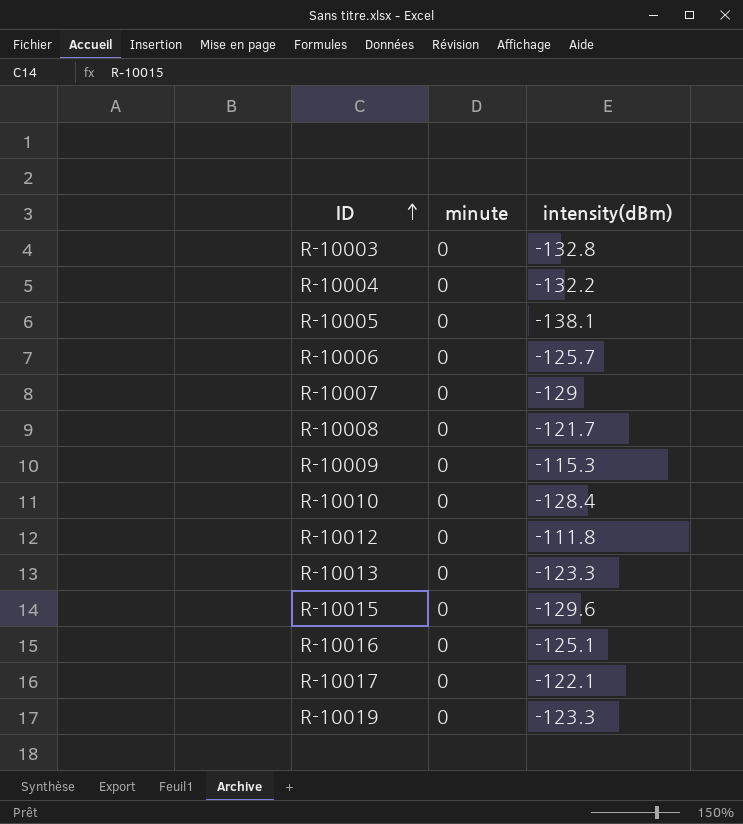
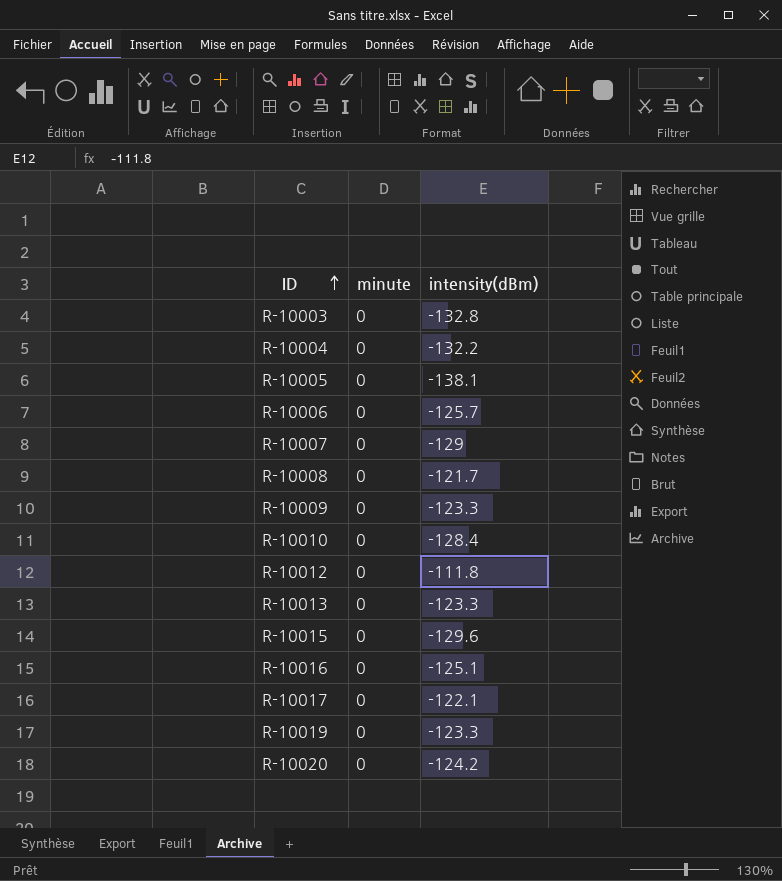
R-10009 | intensity(dBm): -115.3 -> -123.3
row R-10020: none -> 0 | -124.2

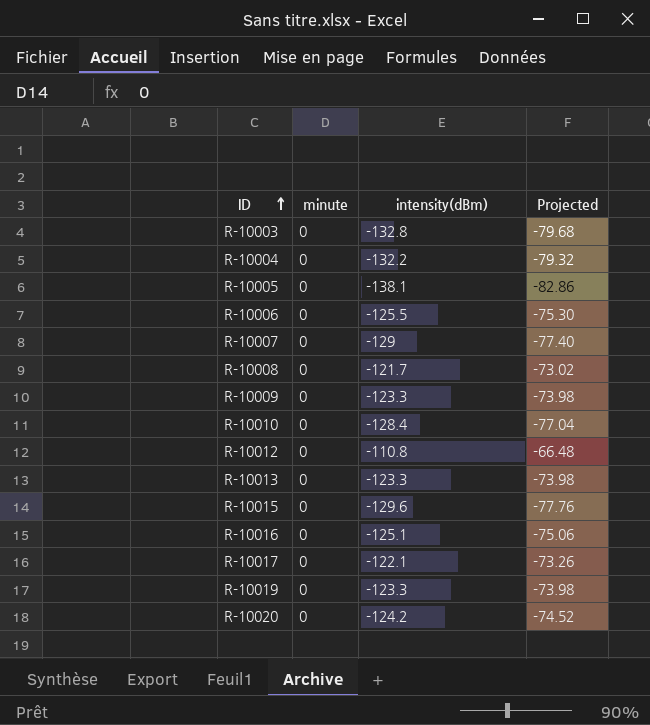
column Projected | formula: none -> [intensity(dBm)] * 0.6
R-10006 | intensity(dBm): -125.7 -> -125.5
R-10012 | intensity(dBm): -111.8 -> -110.8

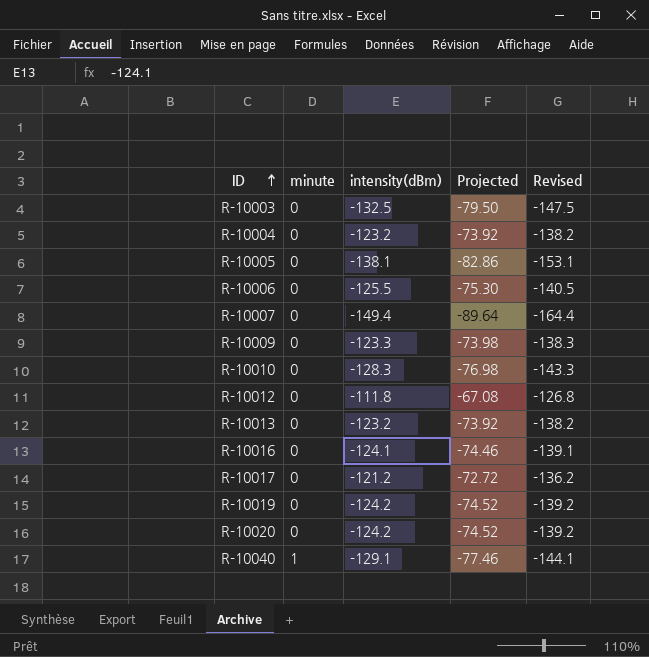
column Revised | formula: none -> [intensity(dBm)] - 15
row R-10008: 0 | -121.7 | -73.02 -> none
row R-10015: 0 | -129.6 | -77.76 -> none
R-10003 | intensity(dBm): -132.8 -> -132.5
R-10003 | Projected: -79.68 -> -79.50
R-10004 | intensity(dBm): -132.2 -> -123.2
R-10004 | Projected: -79.32 -> -73.92
R-10007 | intensity(dBm): -129 -> -149.4
R-10007 | Projected: -77.40 -> -89.64
R-10010 | intensity(dBm): -128.4 -> -128.3
R-10010 | Projected: -77.04 -> -76.98
R-10012 | intensity(dBm): -110.8 -> -111.8
R-10012 | Projected: -66.48 -> -67.08
R-10013 | intensity(dBm): -123.3 -> -123.2
R-10013 | Projected: -73.98 -> -73.92
R-10016 | intensity(dBm): -125.1 -> -124.1
R-10016 | Projected: -75.06 -> -74.46
R-10017 | intensity(dBm): -122.1 -> -121.2
R-10017 | Projected: -73.26 -> -72.72
R-10019 | intensity(dBm): -123.3 -> -124.2
R-10019 | Projected: -73.98 -> -74.52
row R-10040: none -> 1 | -129.1 | -77.46 | -144.1

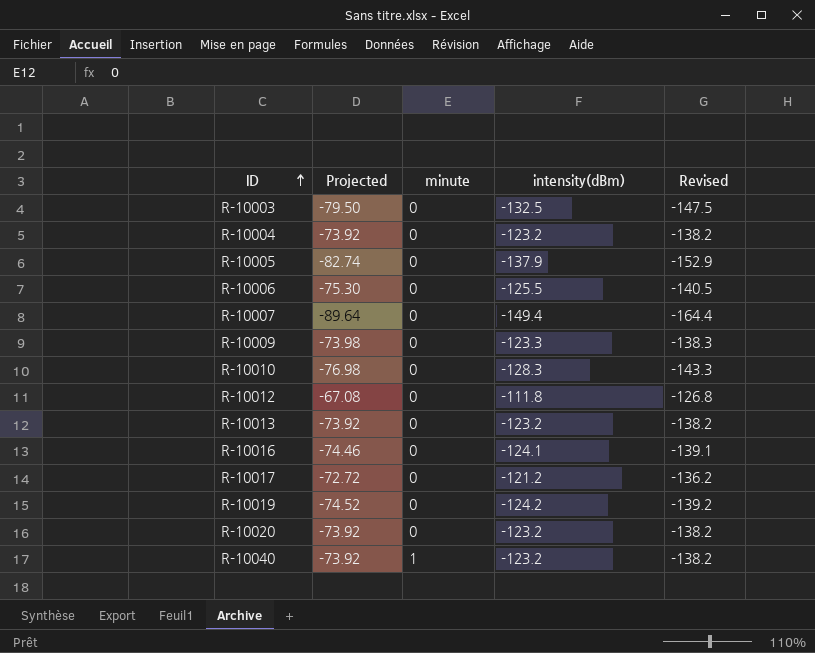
column Projected | position: 4 -> 2
R-10005 | Projected: -82.86 -> -82.74
R-10005 | intensity(dBm): -138.1 -> -137.9
R-10005 | Revised: -153.1 -> -152.9
R-10020 | Projected: -74.52 -> -73.92
R-10020 | intensity(dBm): -124.2 -> -123.2
R-10020 | Revised: -139.2 -> -138.2
R-10040 | Projected: -77.46 -> -73.92
R-10040 | intensity(dBm): -129.1 -> -123.2
R-10040 | Revised: -144.1 -> -138.2

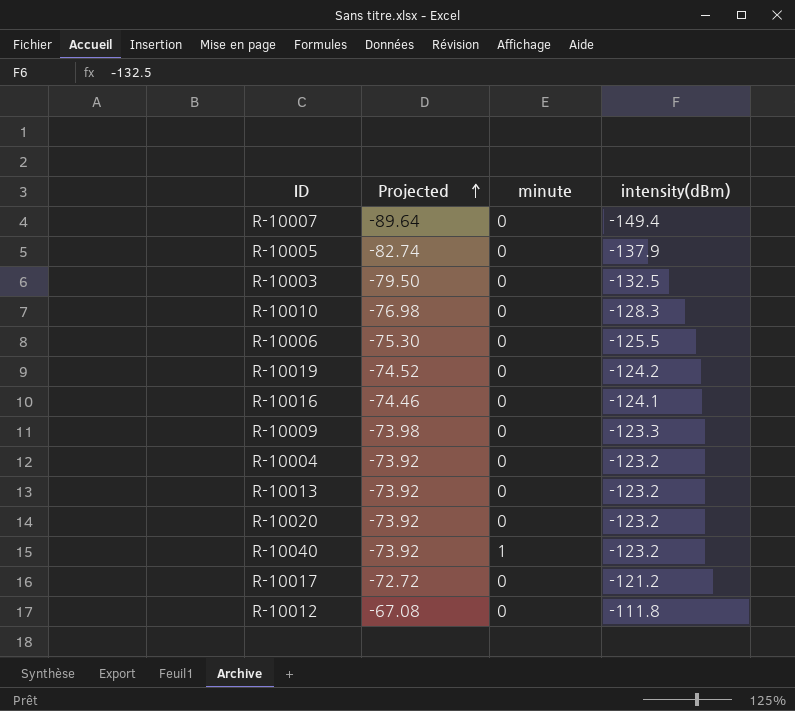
row order: ID ascending -> Projected ascending
column Revised | formula: [intensity(dBm)] - 15 -> none

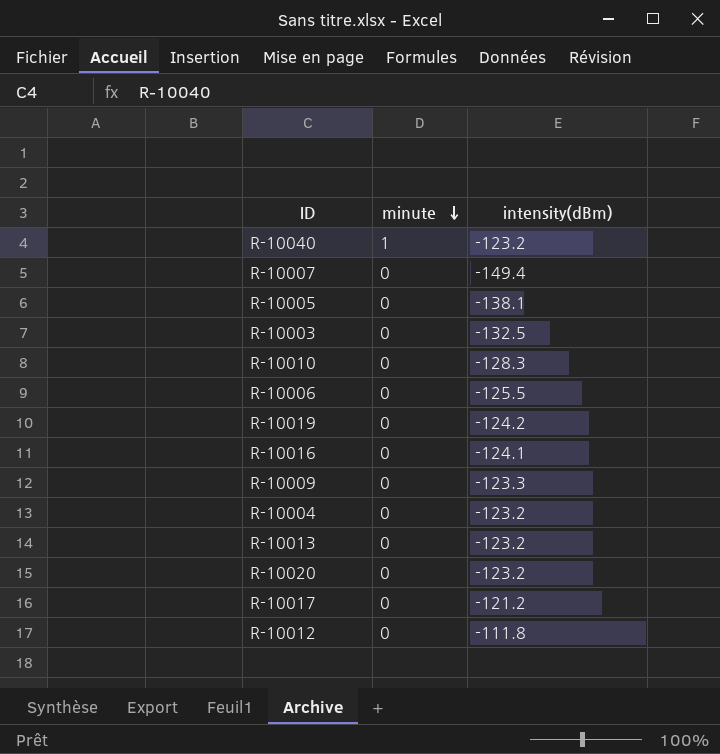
row order: Projected ascending -> minute descending
column Projected | formula: [intensity(dBm)] * 0.6 -> none
R-10005 | intensity(dBm): -137.9 -> -138.1

